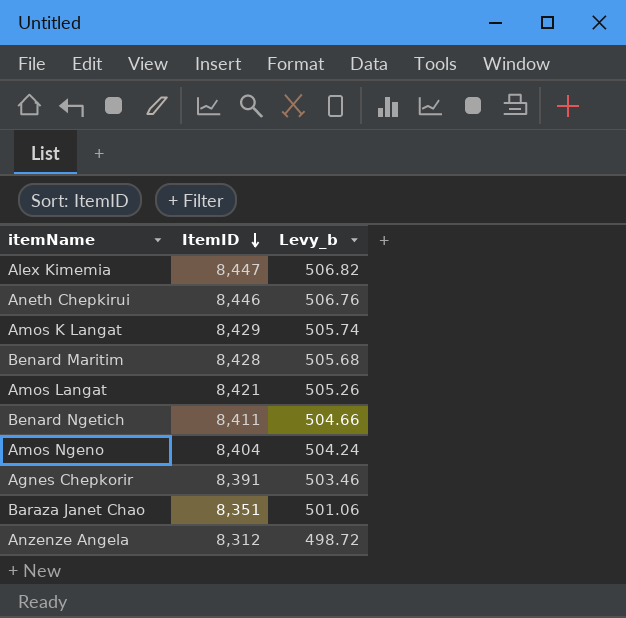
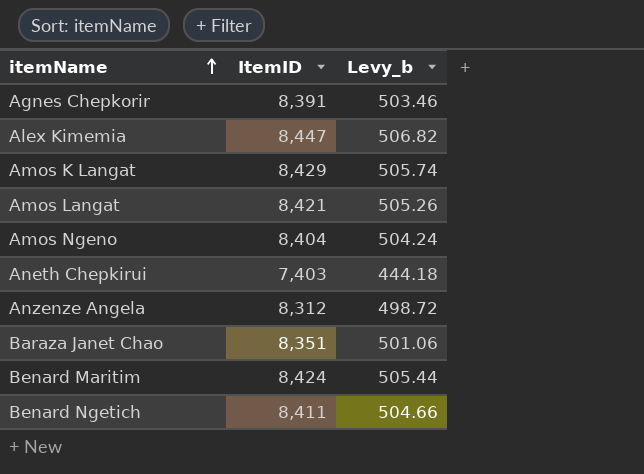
row order: ItemID descending -> itemName ascending
Aneth Chepkirui | ItemID: 8,446 -> 7,403
Aneth Chepkirui | Levy_b: 506.76 -> 444.18
Benard Maritim | ItemID: 8,428 -> 8,424
Benard Maritim | Levy_b: 505.68 -> 505.44

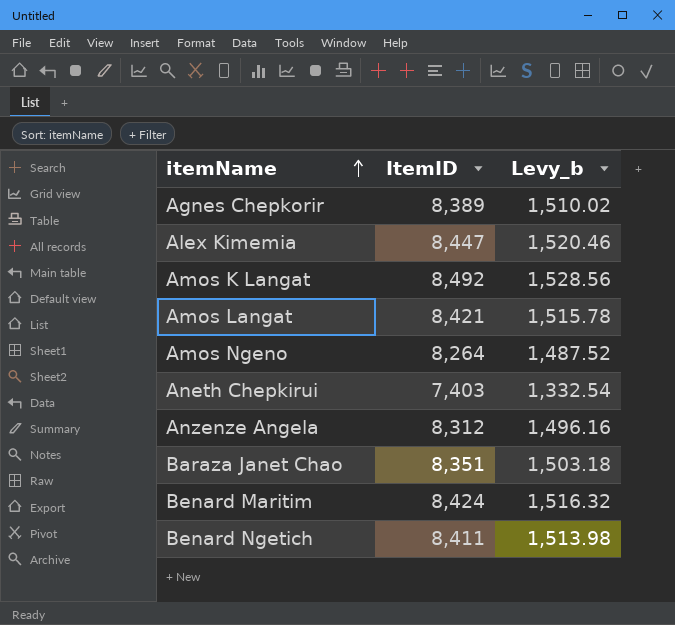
column Levy_b | formula: [ItemID] * 0.06 -> [ItemID] * 0.18
Agnes Chepkorir | ItemID: 8,391 -> 8,389
Amos K Langat | ItemID: 8,429 -> 8,492
Amos Ngeno | ItemID: 8,404 -> 8,264

